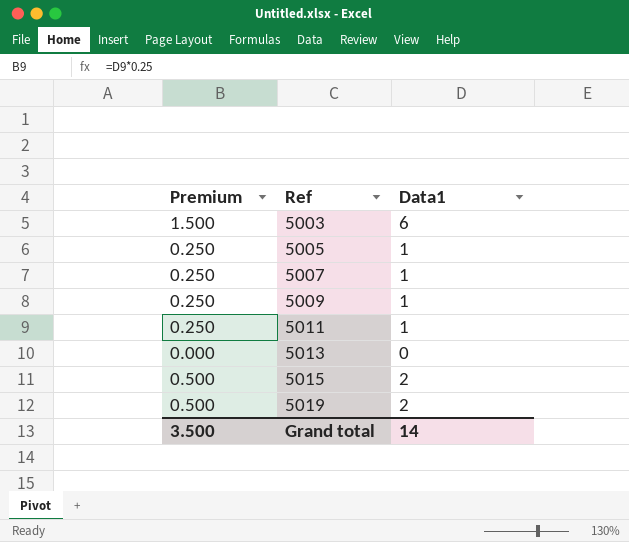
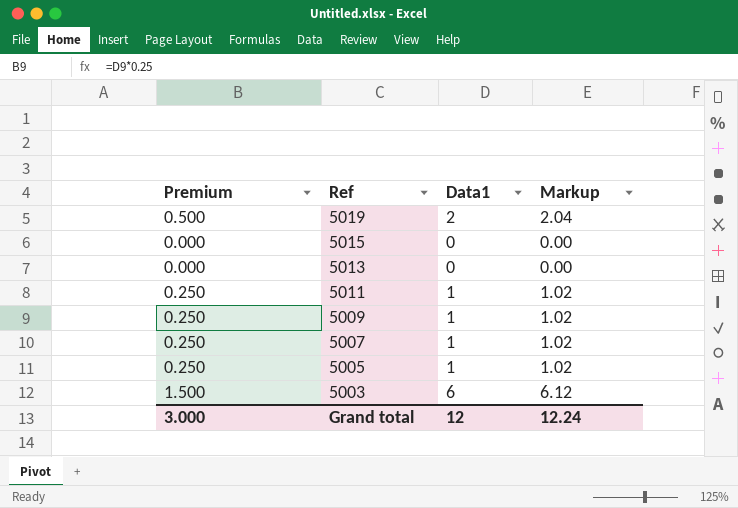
row order: Ref ascending -> Ref descending
column Markup | formula: none -> [Data1] * 1.02
5015 | Premium: 0.500 -> 0.000
5015 | Data1: 2 -> 0
Grand total | Premium: 3.500 -> 3.000
Grand total | Data1: 14 -> 12

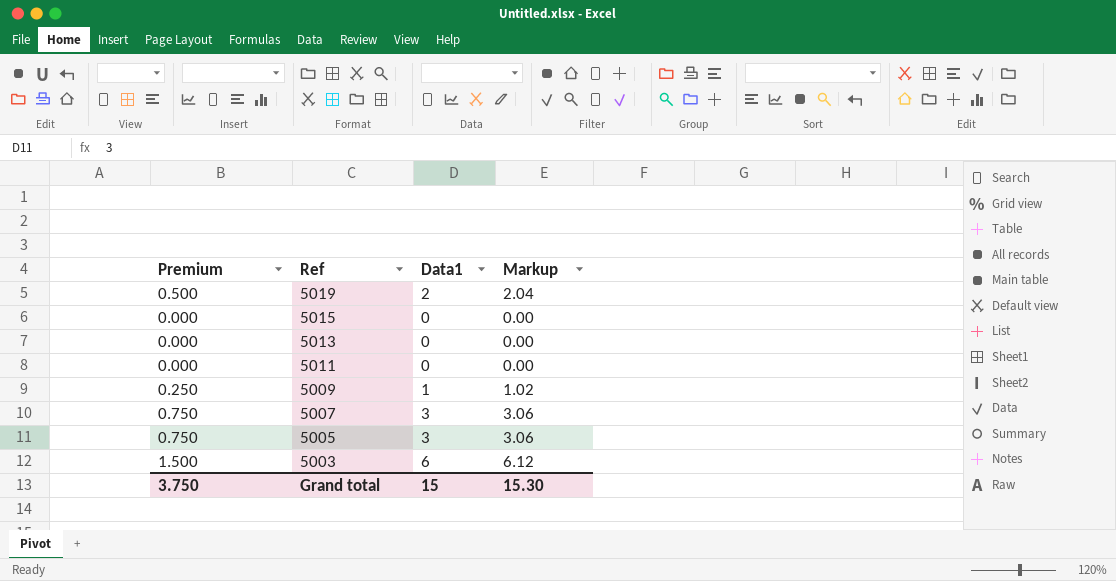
5011 | Premium: 0.250 -> 0.000
5011 | Data1: 1 -> 0
5011 | Markup: 1.02 -> 0.00
5007 | Premium: 0.250 -> 0.750
5007 | Data1: 1 -> 3
5007 | Markup: 1.02 -> 3.06
5005 | Premium: 0.250 -> 0.750
5005 | Data1: 1 -> 3
5005 | Markup: 1.02 -> 3.06
Grand total | Premium: 3.000 -> 3.750
Grand total | Data1: 12 -> 15
Grand total | Markup: 12.24 -> 15.30

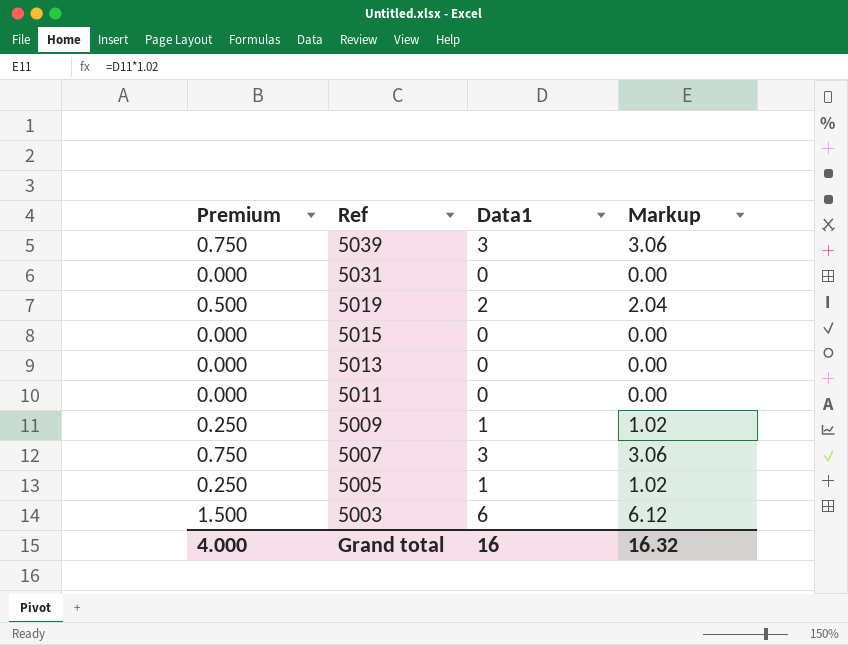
row 5039: none -> 0.750 | 3 | 3.06
row 5031: none -> 0.000 | 0 | 0.00
5005 | Premium: 0.750 -> 0.250
5005 | Data1: 3 -> 1
5005 | Markup: 3.06 -> 1.02
Grand total | Premium: 3.750 -> 4.000
Grand total | Data1: 15 -> 16
Grand total | Markup: 15.30 -> 16.32

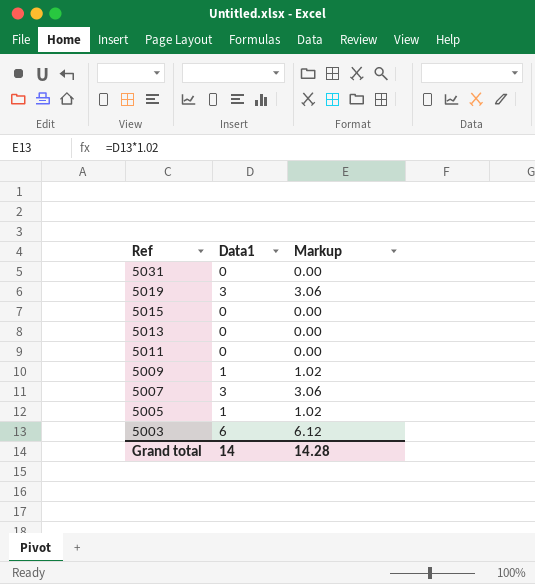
column Premium | formula: [Data1] * 0.25 -> none
row 5039: 0.750 | 3 | 3.06 -> none
5019 | Data1: 2 -> 3
5019 | Markup: 2.04 -> 3.06
Grand total | Data1: 16 -> 14
Grand total | Markup: 16.32 -> 14.28

